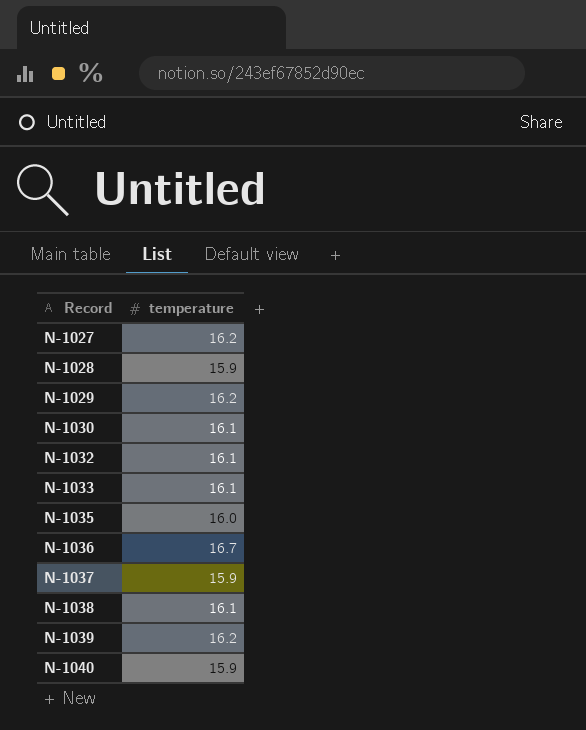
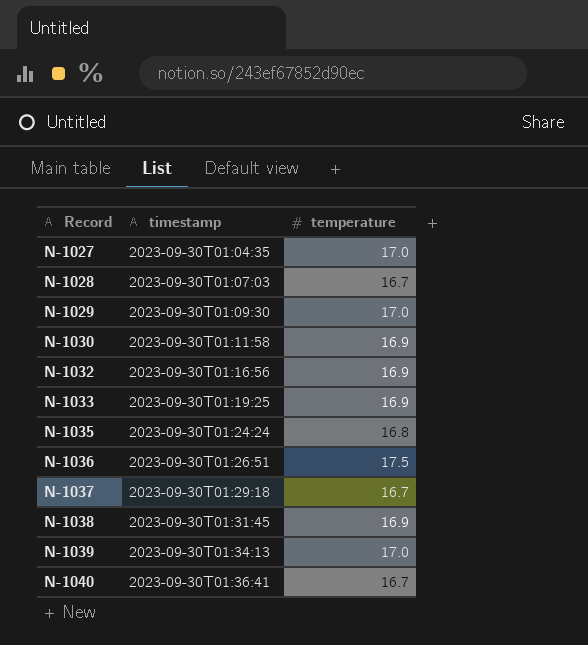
column timestamp | position: none -> 2
N-1027 | temperature: 16.2 -> 17.0
N-1028 | temperature: 15.9 -> 16.7
N-1029 | temperature: 16.2 -> 17.0
N-1030 | temperature: 16.1 -> 16.9
N-1032 | temperature: 16.1 -> 16.9
N-1033 | temperature: 16.1 -> 16.9
N-1035 | temperature: 16.0 -> 16.8
N-1036 | temperature: 16.7 -> 17.5
N-1037 | temperature: 15.9 -> 16.7
N-1038 | temperature: 16.1 -> 16.9
N-1039 | temperature: 16.2 -> 17.0
N-1040 | temperature: 15.9 -> 16.7

